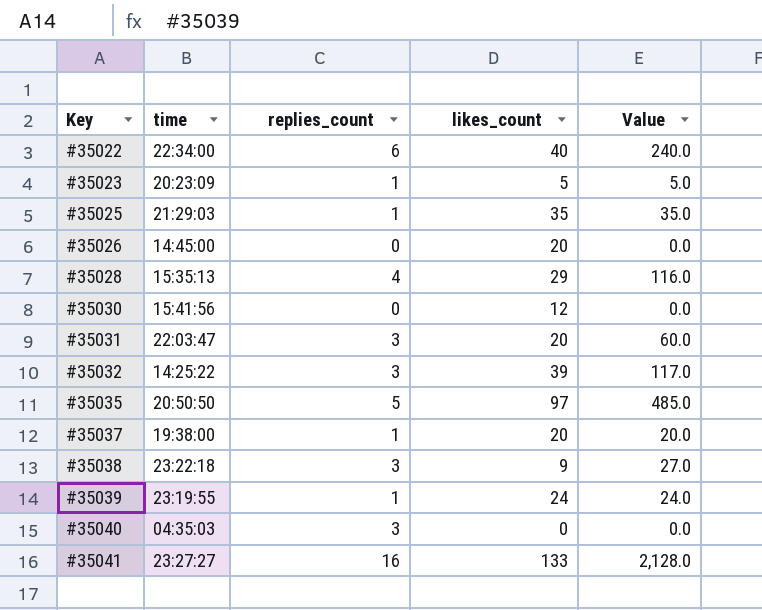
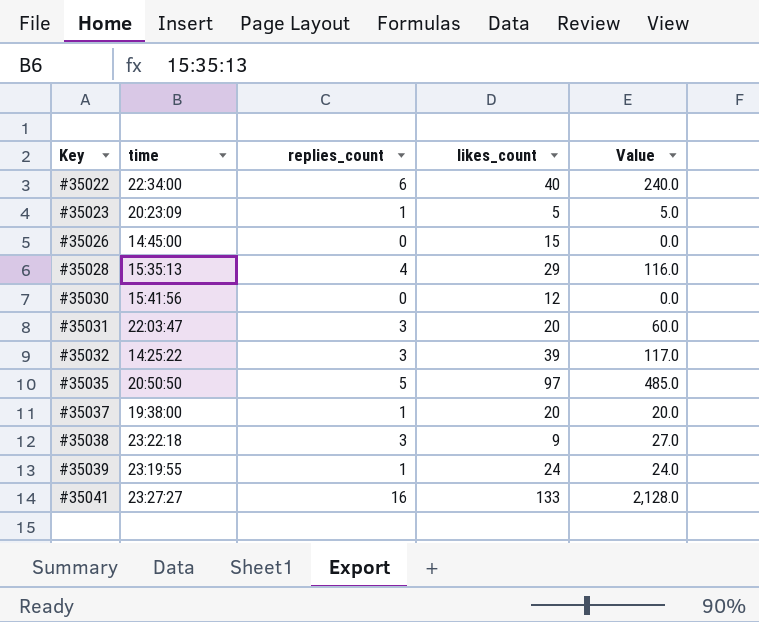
row #35025: 21:29:03 | 1 | 35 | 35.0 -> none
row #35040: 04:35:03 | 3 | 0 | 0.0 -> none
#35026 | likes_count: 20 -> 15

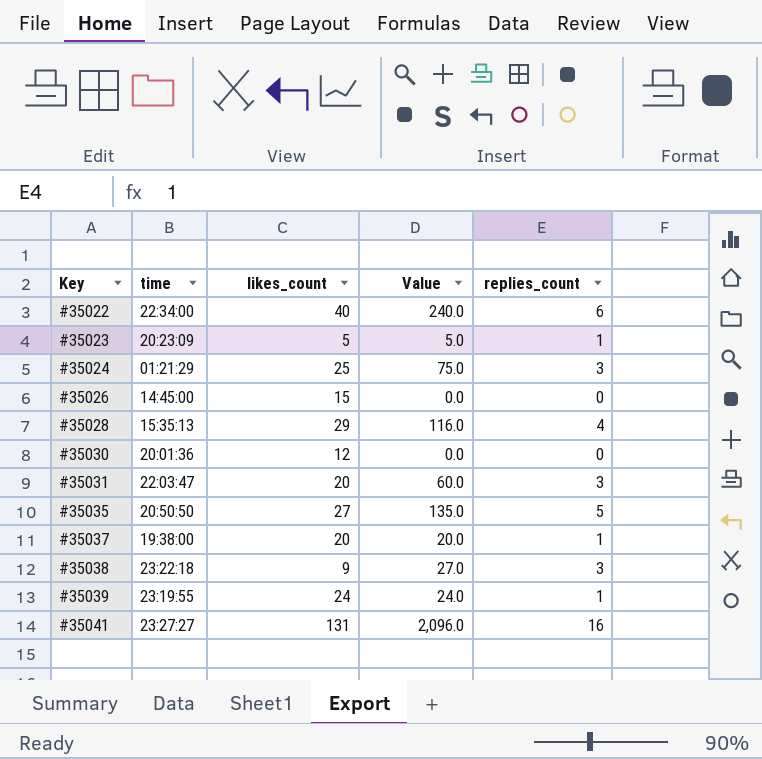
column replies_count | position: 3 -> 5
row #35032: 14:25:22 | 3 | 39 | 117.0 -> none
row #35024: none -> 01:21:29 | 25 | 75.0 | 3
#35030 | time: 15:41:56 -> 20:01:36
#35035 | likes_count: 97 -> 27
#35035 | Value: 485.0 -> 135.0
#35041 | likes_count: 133 -> 131
#35041 | Value: 2,128.0 -> 2,096.0

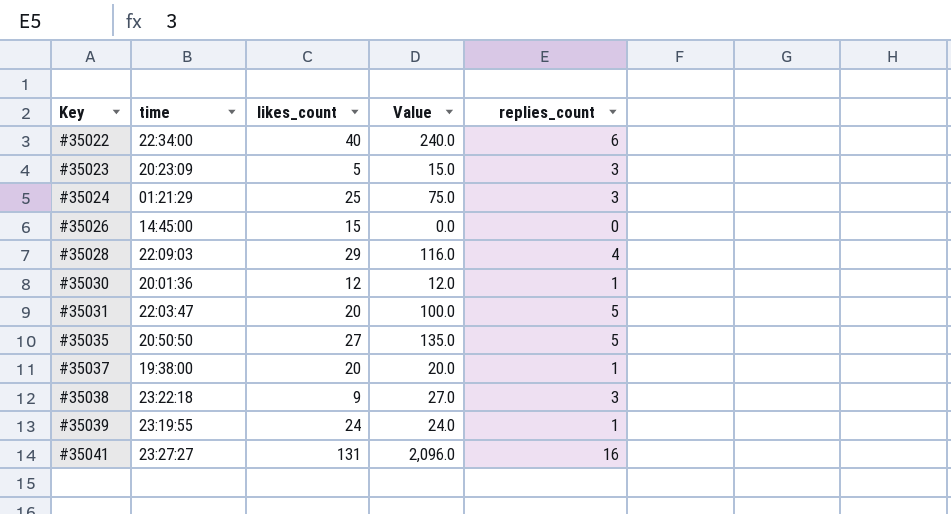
#35023 | Value: 5.0 -> 15.0
#35023 | replies_count: 1 -> 3
#35028 | time: 15:35:13 -> 22:09:03
#35030 | Value: 0.0 -> 12.0
#35030 | replies_count: 0 -> 1
#35031 | Value: 60.0 -> 100.0
#35031 | replies_count: 3 -> 5

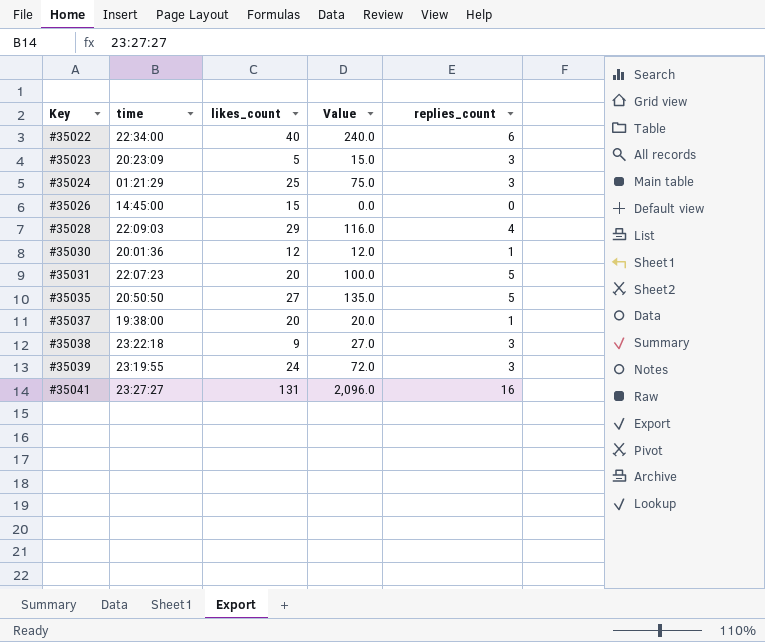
#35031 | time: 22:03:47 -> 22:07:23
#35039 | Value: 24.0 -> 72.0
#35039 | replies_count: 1 -> 3

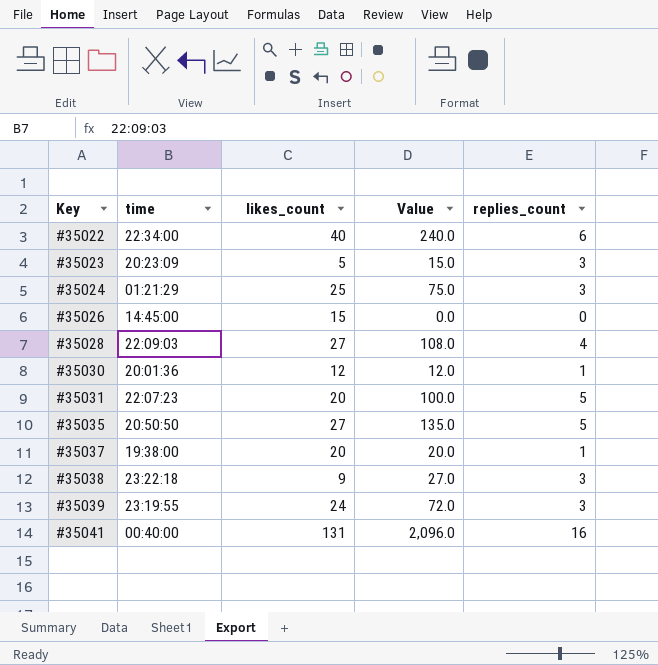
#35028 | likes_count: 29 -> 27
#35028 | Value: 116.0 -> 108.0
#35041 | time: 23:27:27 -> 00:40:00

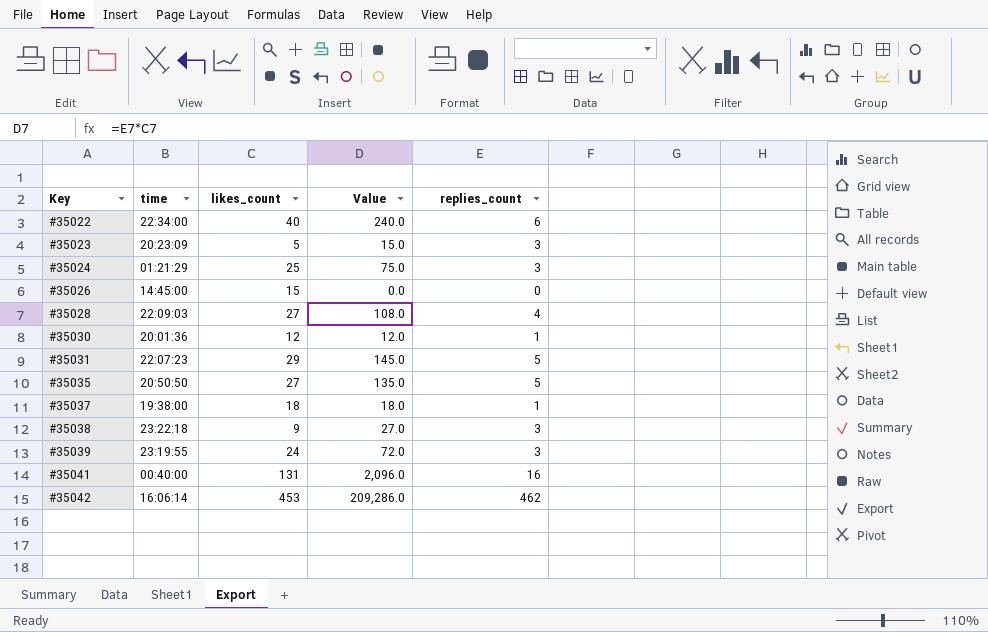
#35031 | likes_count: 20 -> 29
#35031 | Value: 100.0 -> 145.0
#35037 | likes_count: 20 -> 18
#35037 | Value: 20.0 -> 18.0
row #35042: none -> 16:06:14 | 453 | 209,286.0 | 462

